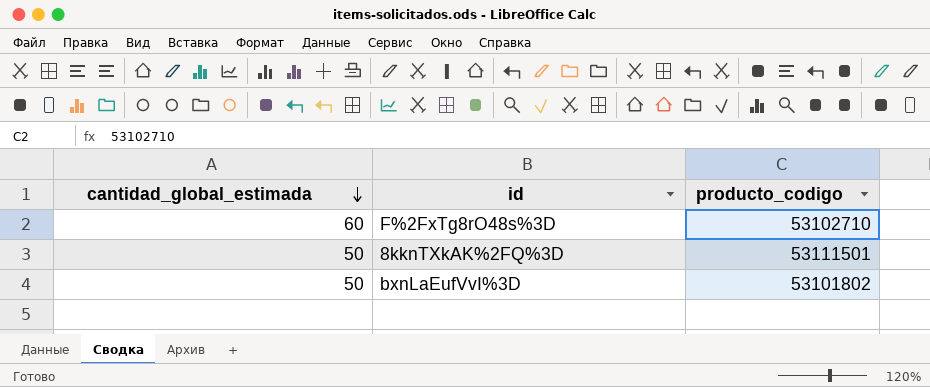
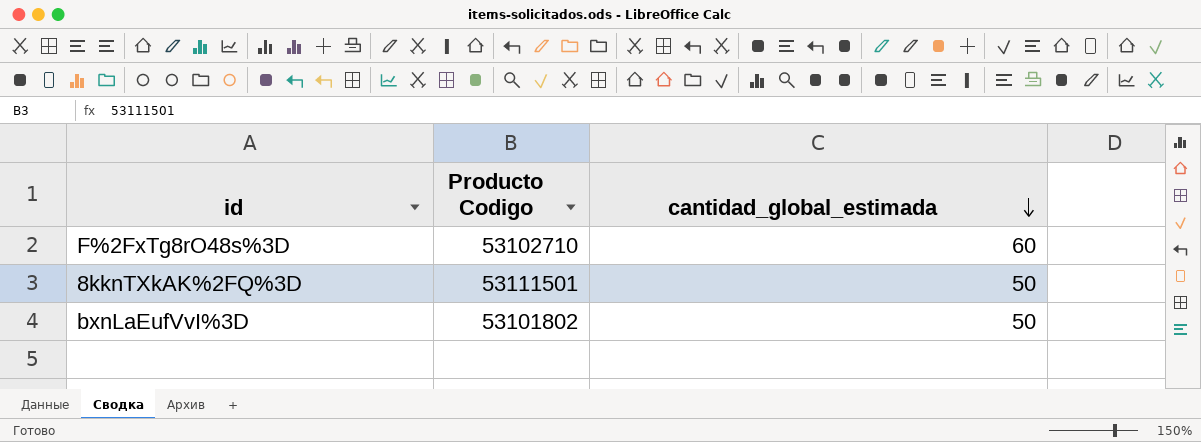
column name: producto_codigo -> Producto Codigo
column cantidad_global_estimada | position: 1 -> 3

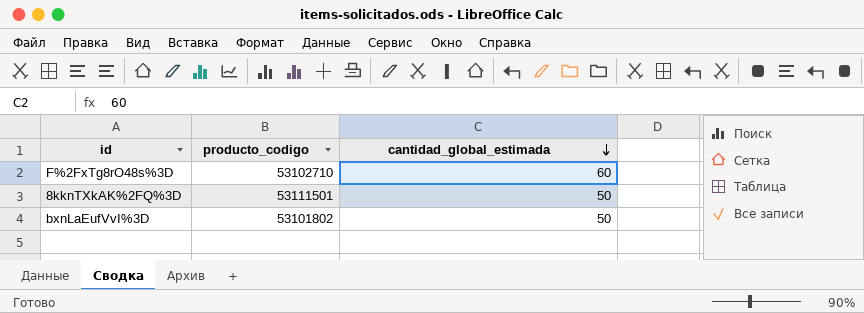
column name: Producto Codigo -> producto_codigo

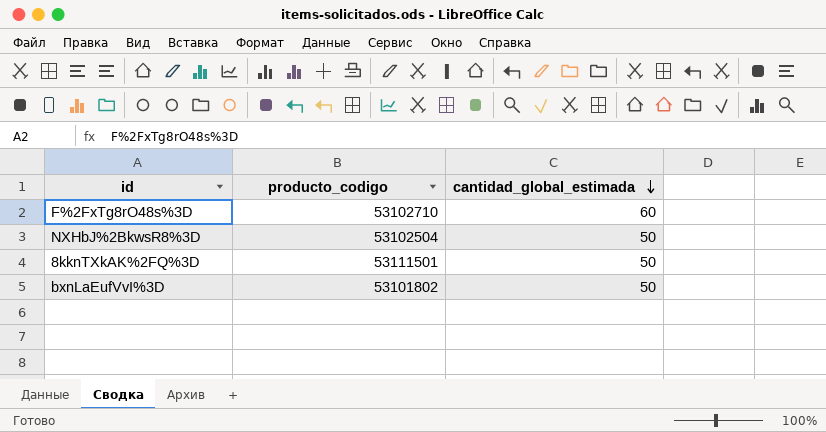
row NXHbJ%2BkwsR8%3D: none -> 53102504 | 50

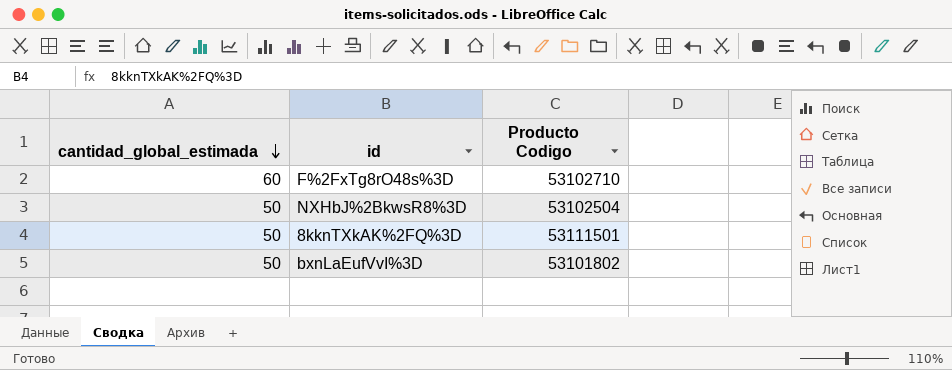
column cantidad_global_estimada | position: 3 -> 1
column name: producto_codigo -> Producto Codigo

